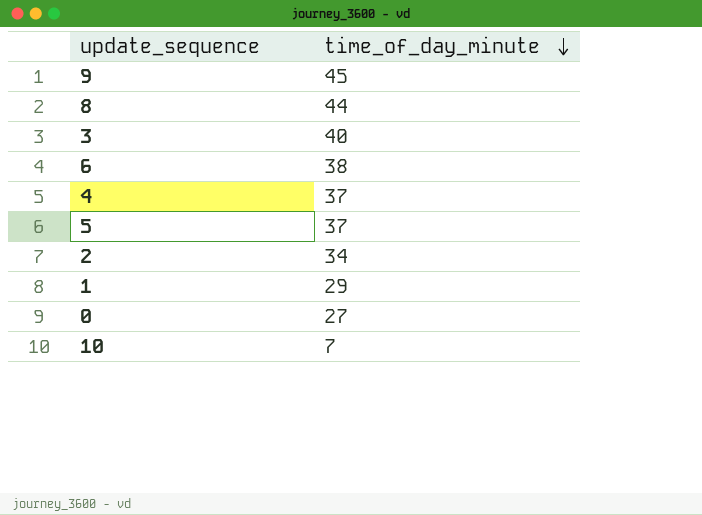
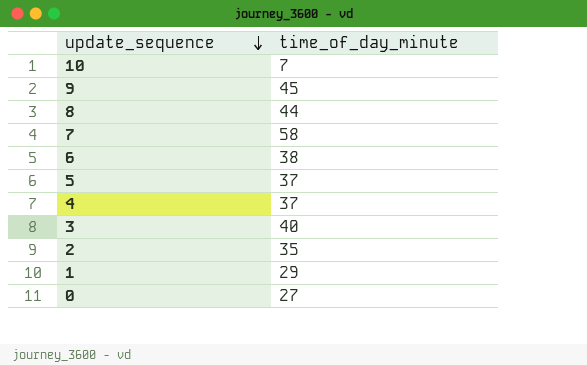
row order: time_of_day_minute descending -> update_sequence descending
row 7: none -> 58
2 | time_of_day_minute: 34 -> 35

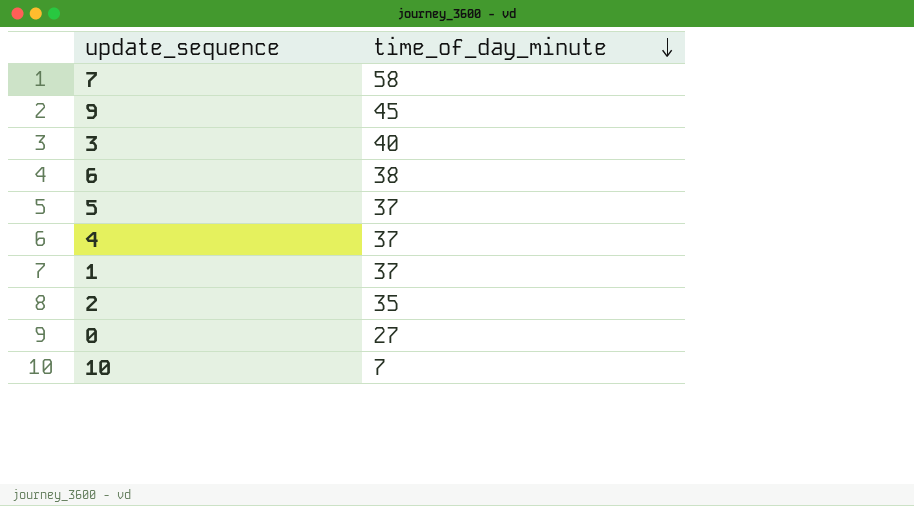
row order: update_sequence descending -> time_of_day_minute descending
row 8: 44 -> none
1 | time_of_day_minute: 29 -> 37

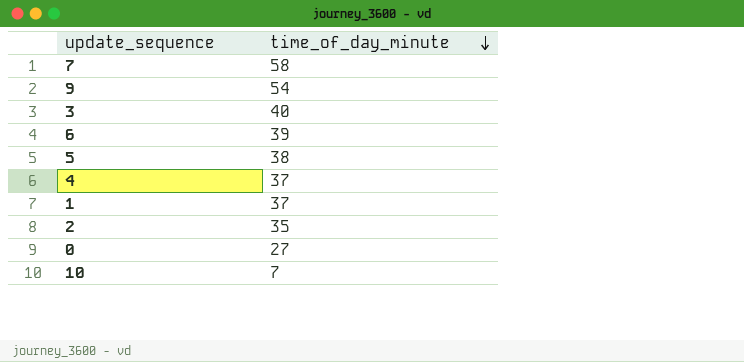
9 | time_of_day_minute: 45 -> 54
6 | time_of_day_minute: 38 -> 39
5 | time_of_day_minute: 37 -> 38

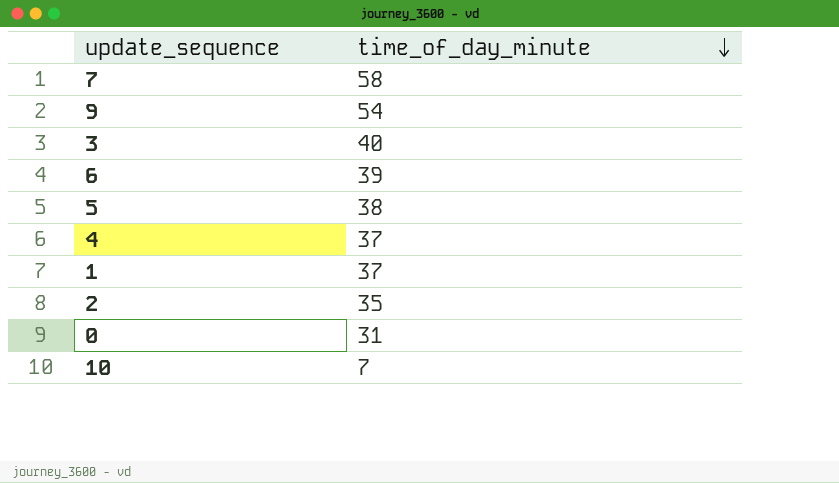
0 | time_of_day_minute: 27 -> 31

